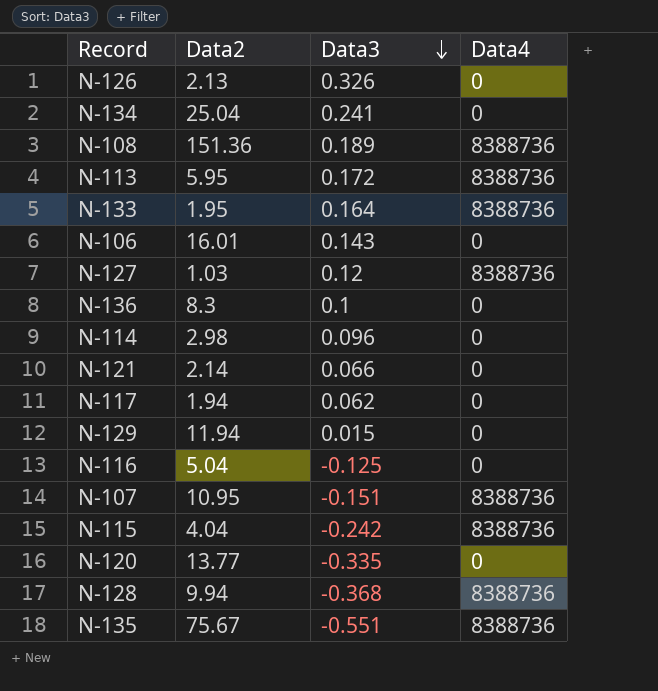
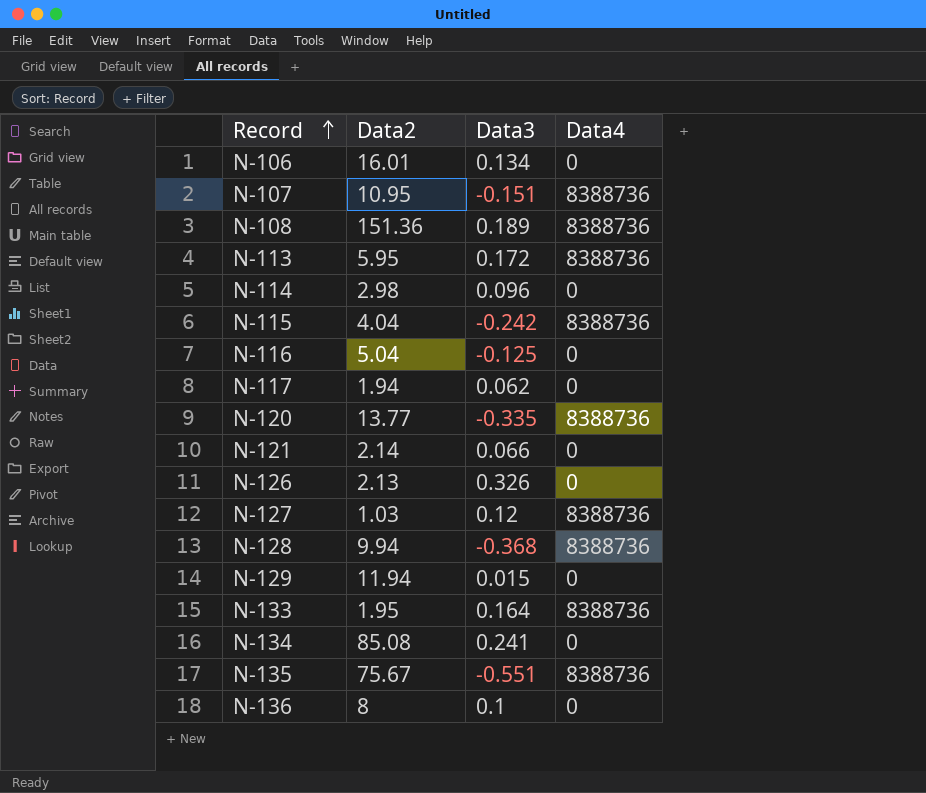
row order: Data3 descending -> Record ascending
N-106 | Data3: 0.143 -> 0.134
N-120 | Data4: 0 -> 8388736
N-134 | Data2: 25.04 -> 85.08
N-136 | Data2: 8.3 -> 8

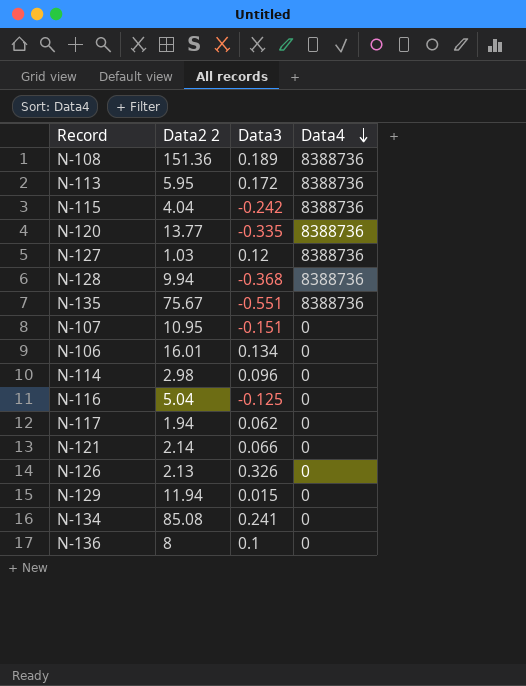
row order: Record ascending -> Data4 descending
column name: Data2 -> Data2 2
row N-133: 1.95 | 0.164 | 8388736 -> none
N-107 | Data4: 8388736 -> 0

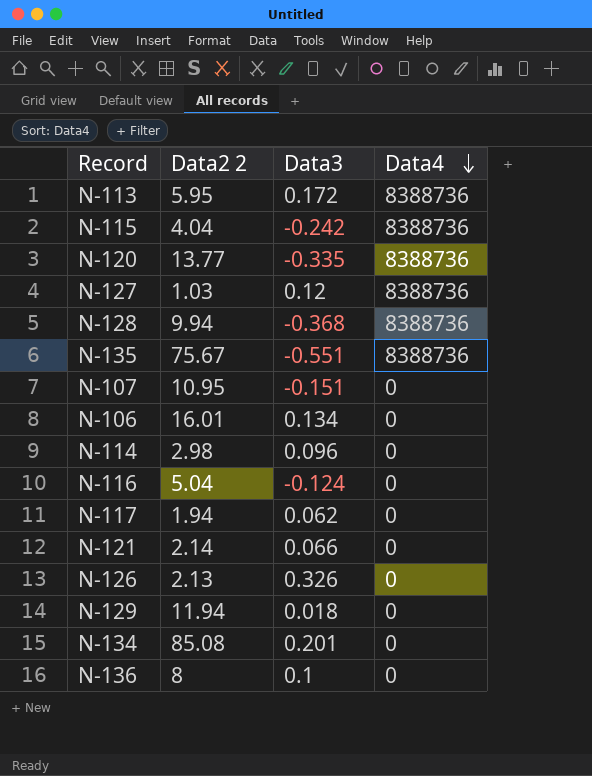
row N-108: 151.36 | 0.189 | 8388736 -> none
N-116 | Data3: -0.125 -> -0.124
N-129 | Data3: 0.015 -> 0.018
N-134 | Data3: 0.241 -> 0.201

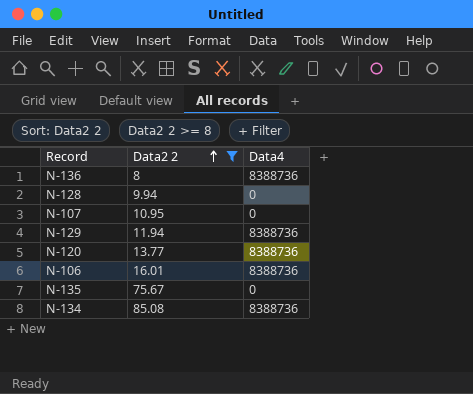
filter: none -> Data2 2 >= 8
row order: Data4 descending -> Data2 2 ascending
column Data3 | position: 3 -> none
N-136 | Data4: 0 -> 8388736
N-128 | Data4: 8388736 -> 0
N-129 | Data4: 0 -> 8388736
N-106 | Data4: 0 -> 8388736
N-135 | Data4: 8388736 -> 0
N-134 | Data4: 0 -> 8388736

